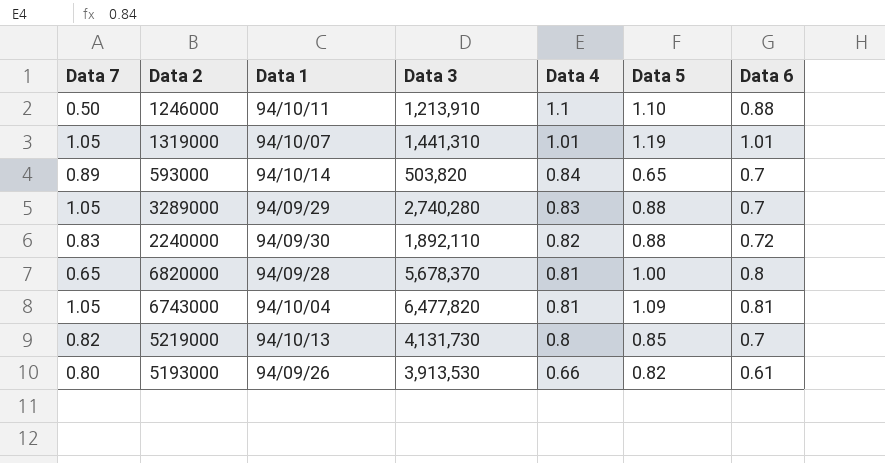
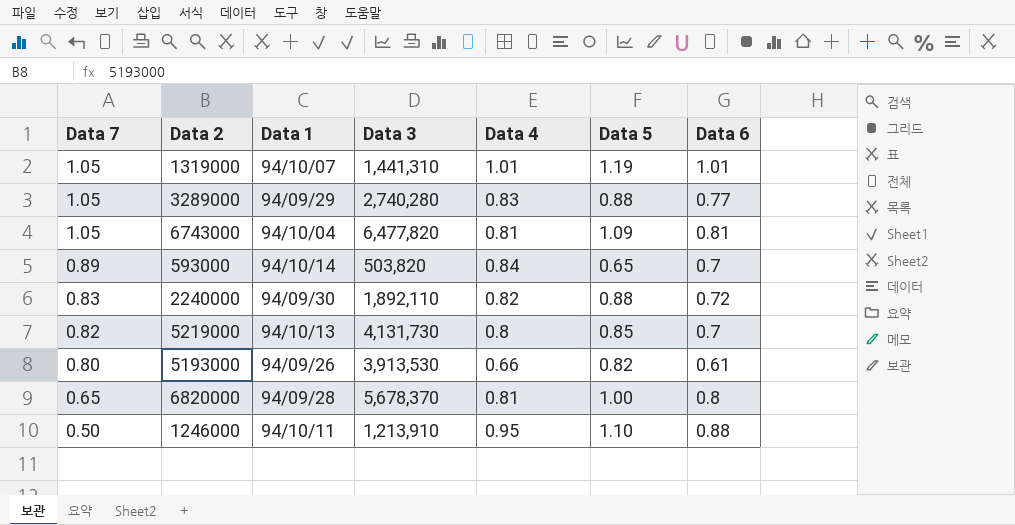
row order: Data 4 descending -> Data 7 descending
3289000 | Data 6: 0.7 -> 0.77
1246000 | Data 4: 1.1 -> 0.95

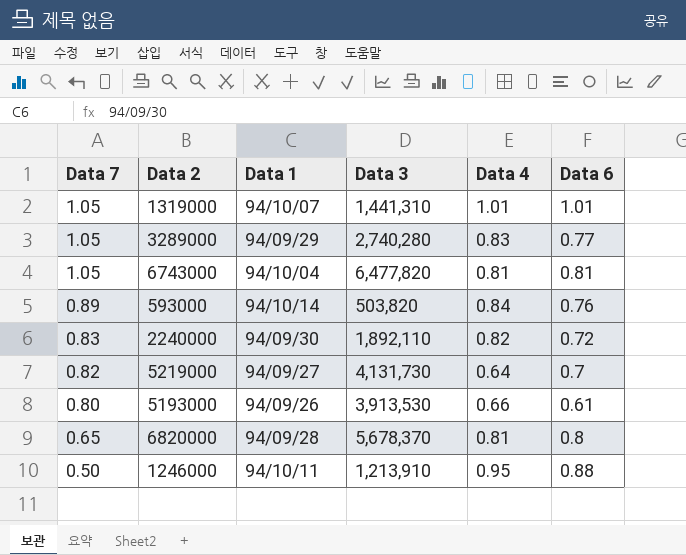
column Data 5 | position: 6 -> none
593000 | Data 6: 0.7 -> 0.76
5219000 | Data 1: 94/10/13 -> 94/09/27
5219000 | Data 4: 0.8 -> 0.64

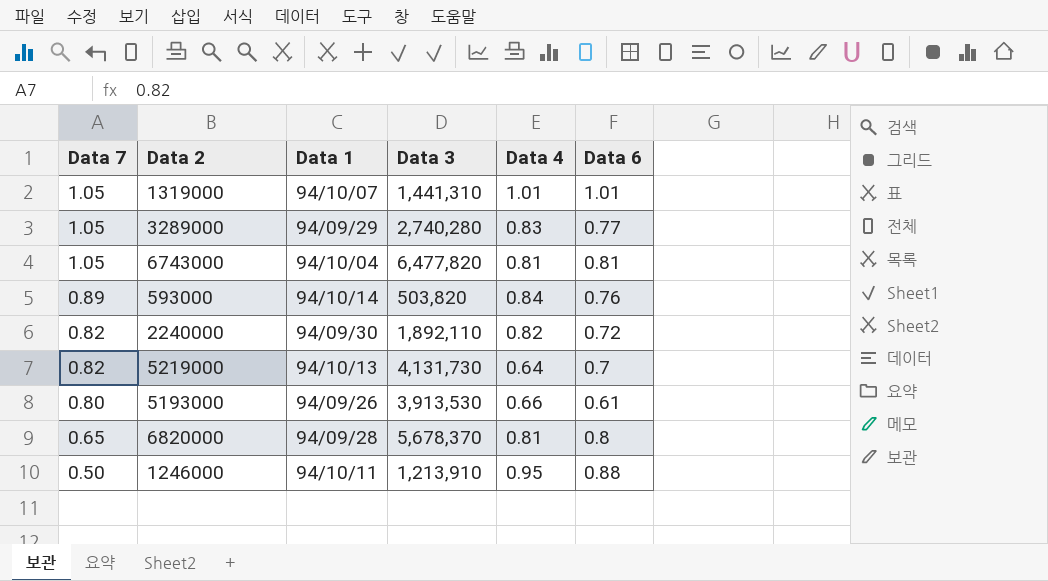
2240000 | Data 7: 0.83 -> 0.82
5219000 | Data 1: 94/09/27 -> 94/10/13

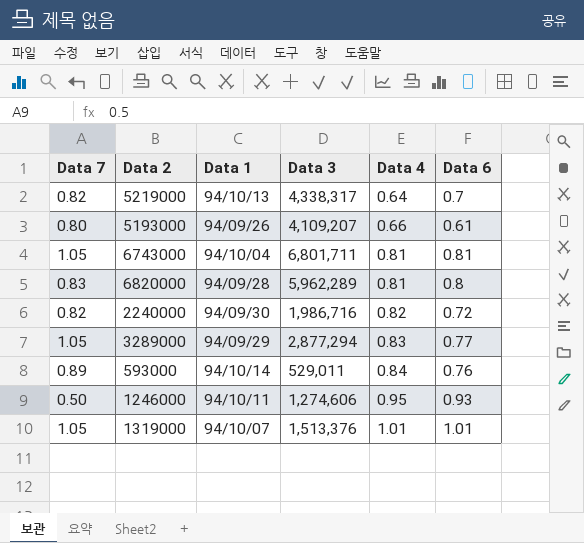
row order: Data 7 descending -> Data 4 ascending
5219000 | Data 3: 4,131,730 -> 4,338,317
5193000 | Data 3: 3,913,530 -> 4,109,207
6743000 | Data 3: 6,477,820 -> 6,801,711
6820000 | Data 7: 0.65 -> 0.83
6820000 | Data 3: 5,678,370 -> 5,962,289
2240000 | Data 3: 1,892,110 -> 1,986,716
3289000 | Data 3: 2,740,280 -> 2,877,294
593000 | Data 3: 503,820 -> 529,011
1246000 | Data 3: 1,213,910 -> 1,274,606
1246000 | Data 6: 0.88 -> 0.93
1319000 | Data 3: 1,441,310 -> 1,513,376

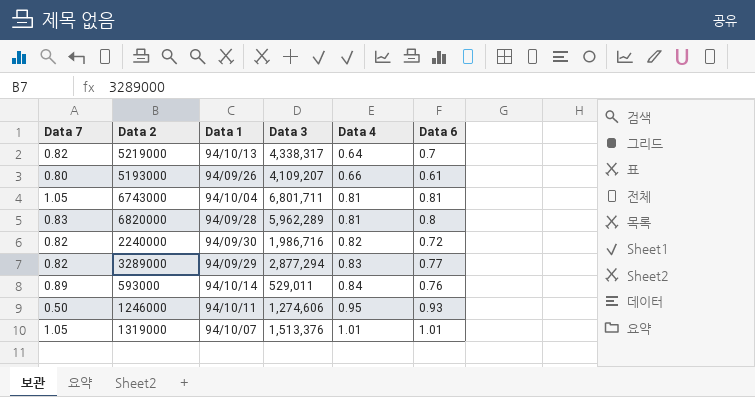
3289000 | Data 7: 1.05 -> 0.82

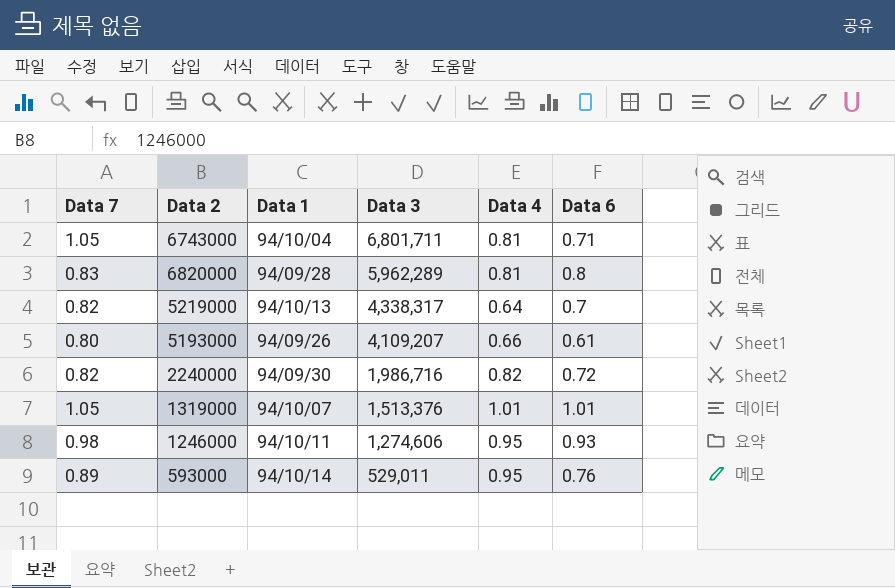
row order: Data 4 ascending -> Data 3 descending
row 3289000: 0.82 | 94/09/29 | 2,877,294 | 0.83 | 0.77 -> none
6743000 | Data 6: 0.81 -> 0.71
1246000 | Data 7: 0.50 -> 0.98
593000 | Data 4: 0.84 -> 0.95

